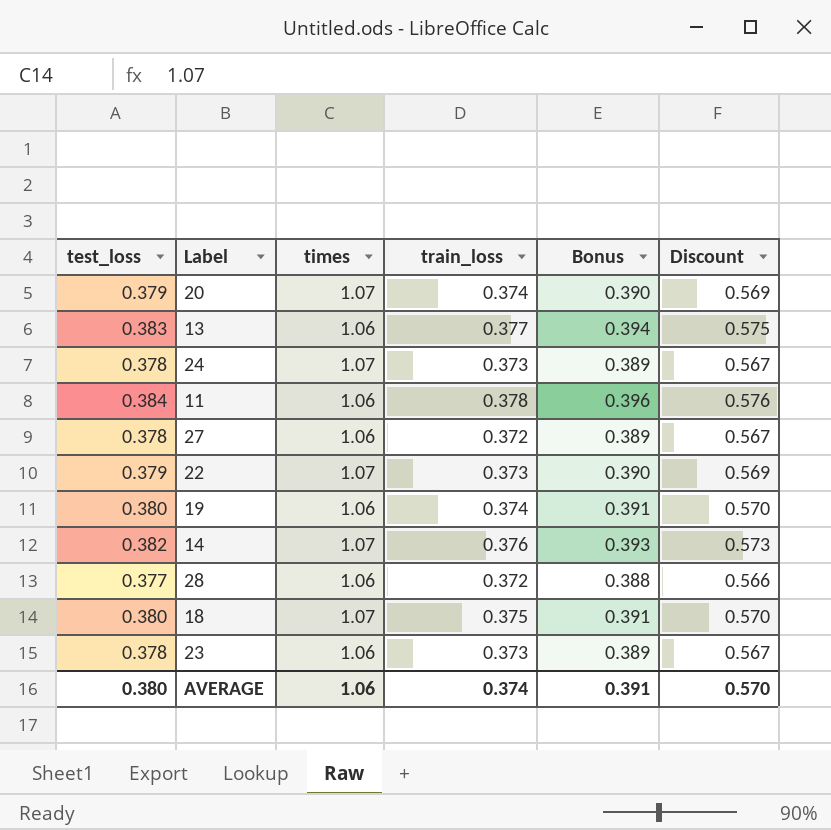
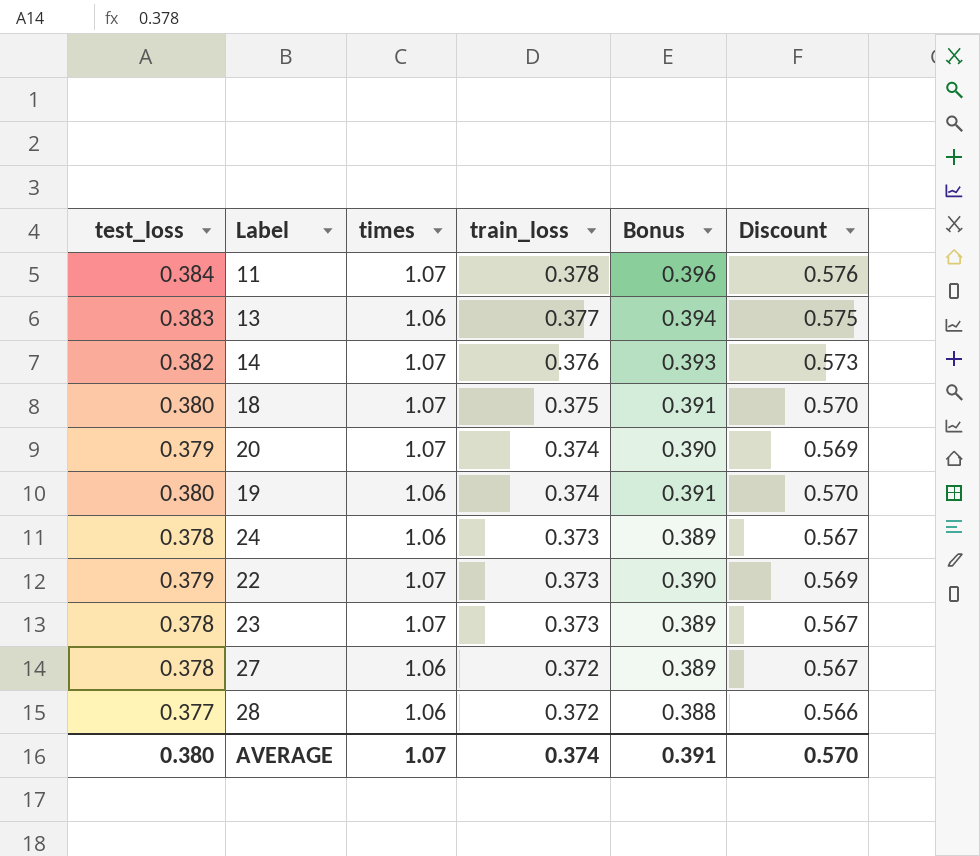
row order: none -> train_loss descending
11 | times: 1.06 -> 1.07
24 | times: 1.07 -> 1.06
23 | times: 1.06 -> 1.07
AVERAGE | times: 1.06 -> 1.07

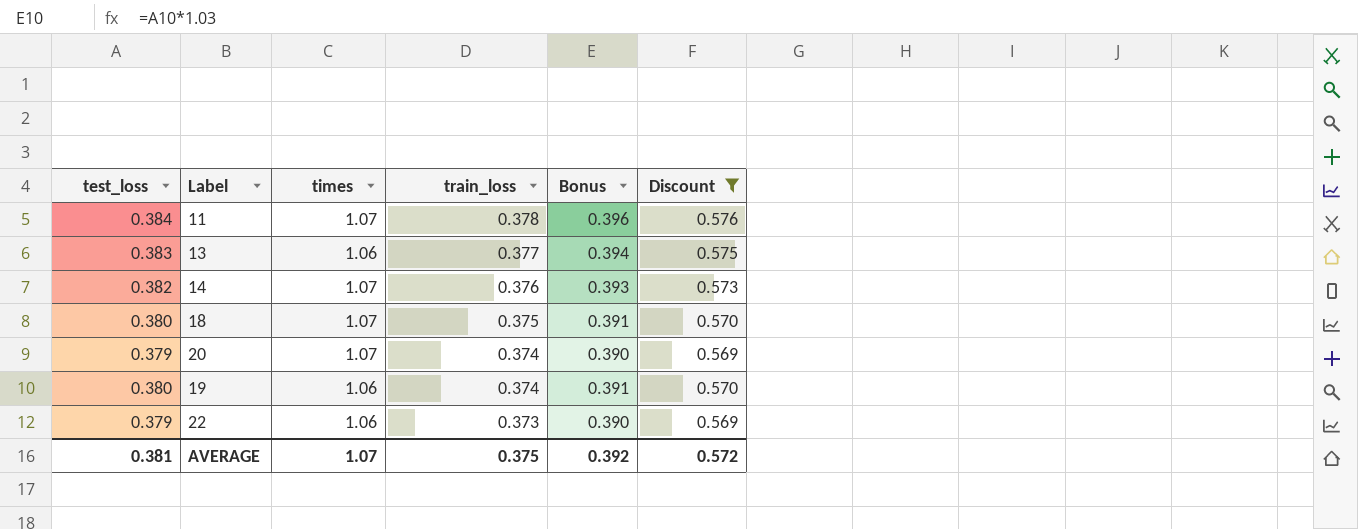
filter: none -> Discount >= 0.569
22 | times: 1.07 -> 1.06
AVERAGE | test_loss: 0.380 -> 0.381
AVERAGE | train_loss: 0.374 -> 0.375
AVERAGE | Bonus: 0.391 -> 0.392
AVERAGE | Discount: 0.570 -> 0.572

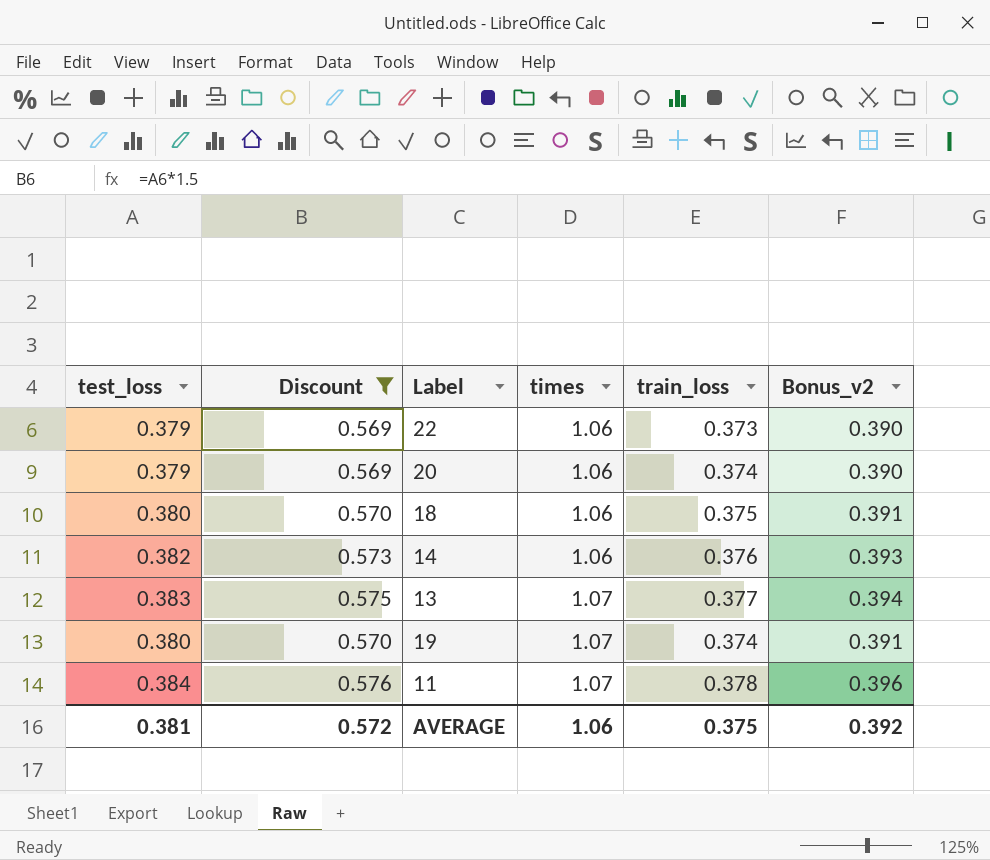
row order: train_loss descending -> times ascending
column Discount | position: 6 -> 2
column name: Bonus -> Bonus_v2
20 | times: 1.07 -> 1.06
18 | times: 1.07 -> 1.06
14 | times: 1.07 -> 1.06
13 | times: 1.06 -> 1.07
19 | times: 1.06 -> 1.07
AVERAGE | times: 1.07 -> 1.06

